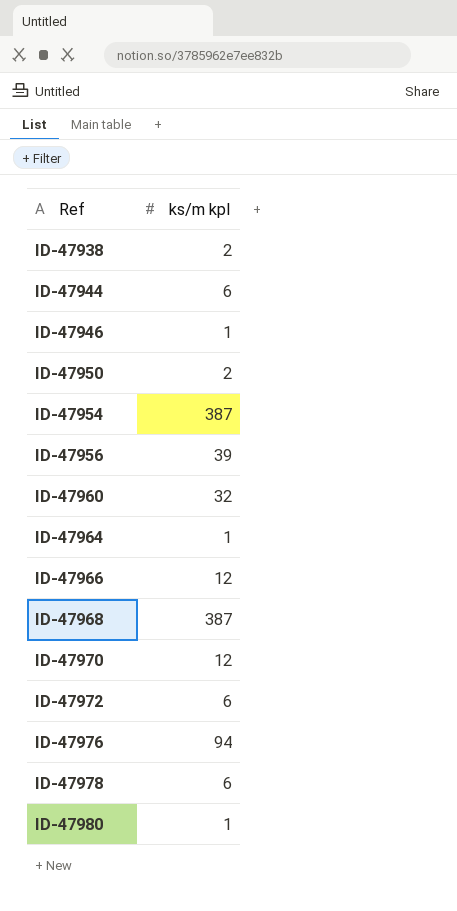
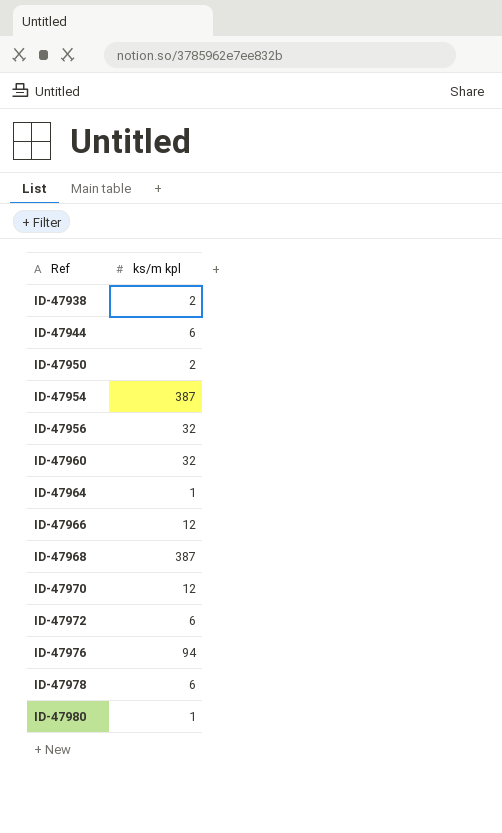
row ID-47946: 1 -> none
ID-47956 | ks/m kpl: 39 -> 32

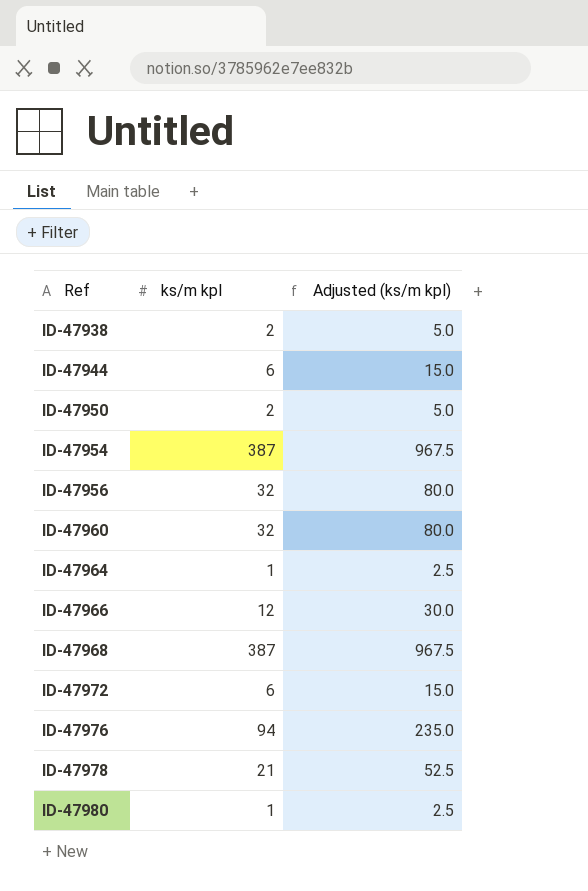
column Adjusted (ks/m kpl) | formula: none -> [ks/m kpl] * 2.5
row ID-47970: 12 -> none
ID-47978 | ks/m kpl: 6 -> 21

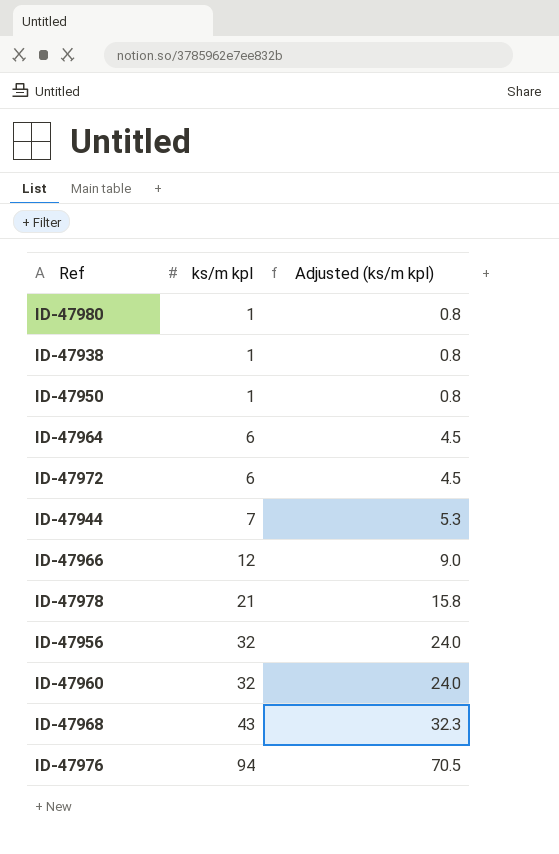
row order: Ref ascending -> ks/m kpl ascending
column Adjusted (ks/m kpl) | formula: [ks/m kpl] * 2.5 -> [ks/m kpl] * 0.75
row ID-47954: 387 | 967.5 -> none
ID-47938 | ks/m kpl: 2 -> 1
ID-47950 | ks/m kpl: 2 -> 1
ID-47964 | ks/m kpl: 1 -> 6
ID-47944 | ks/m kpl: 6 -> 7
ID-47968 | ks/m kpl: 387 -> 43

